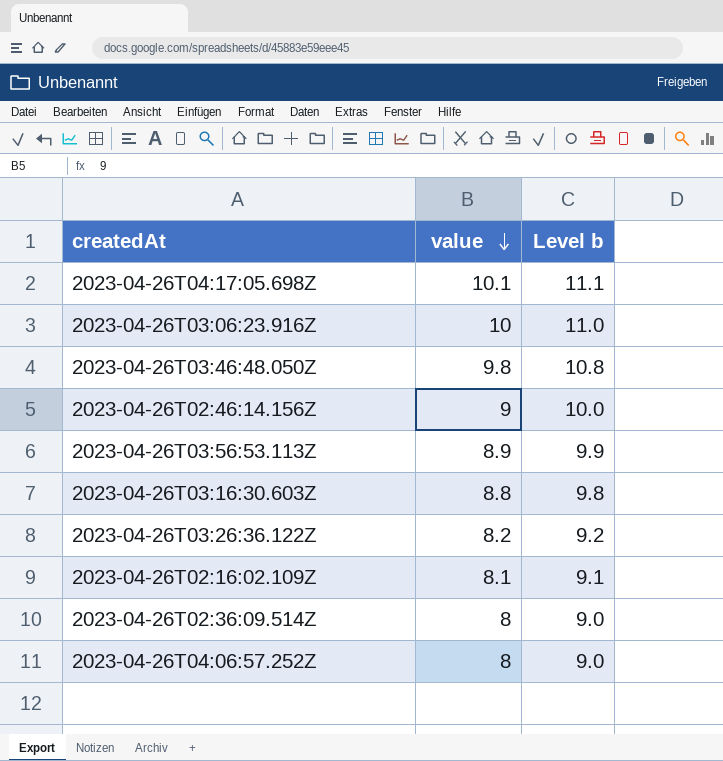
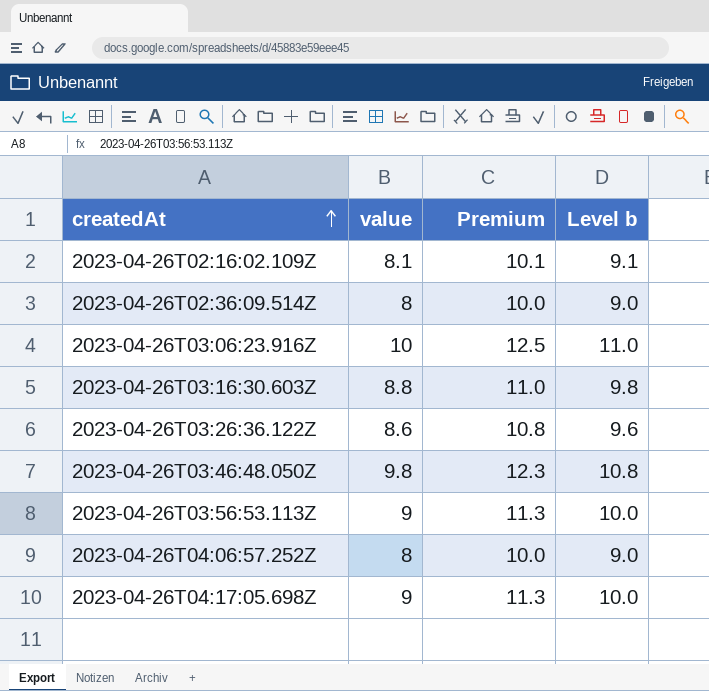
row order: value descending -> createdAt ascending
column Premium | formula: none -> [value] * 1.25
row 2023-04-26T02:46:14.156Z: 9 | 10.0 -> none
2023-04-26T03:26:36.122Z | value: 8.2 -> 8.6
2023-04-26T03:26:36.122Z | Level b: 9.2 -> 9.6
2023-04-26T03:56:53.113Z | value: 8.9 -> 9
2023-04-26T03:56:53.113Z | Level b: 9.9 -> 10.0
2023-04-26T04:17:05.698Z | value: 10.1 -> 9
2023-04-26T04:17:05.698Z | Level b: 11.1 -> 10.0

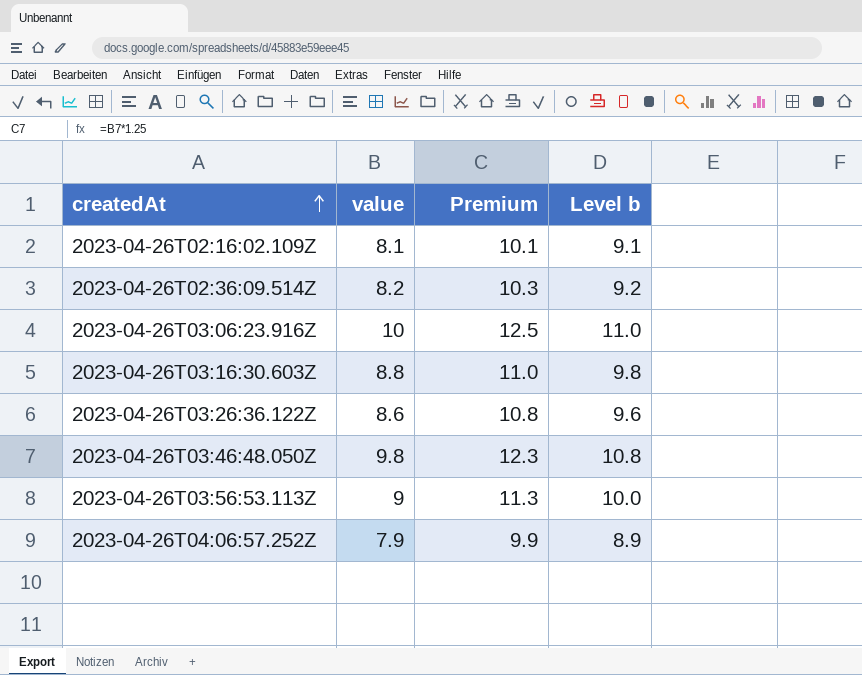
row 2023-04-26T04:17:05.698Z: 9 | 11.3 | 10.0 -> none
2023-04-26T02:36:09.514Z | value: 8 -> 8.2
2023-04-26T02:36:09.514Z | Premium: 10.0 -> 10.3
2023-04-26T02:36:09.514Z | Level b: 9.0 -> 9.2
2023-04-26T04:06:57.252Z | value: 8 -> 7.9
2023-04-26T04:06:57.252Z | Premium: 10.0 -> 9.9
2023-04-26T04:06:57.252Z | Level b: 9.0 -> 8.9

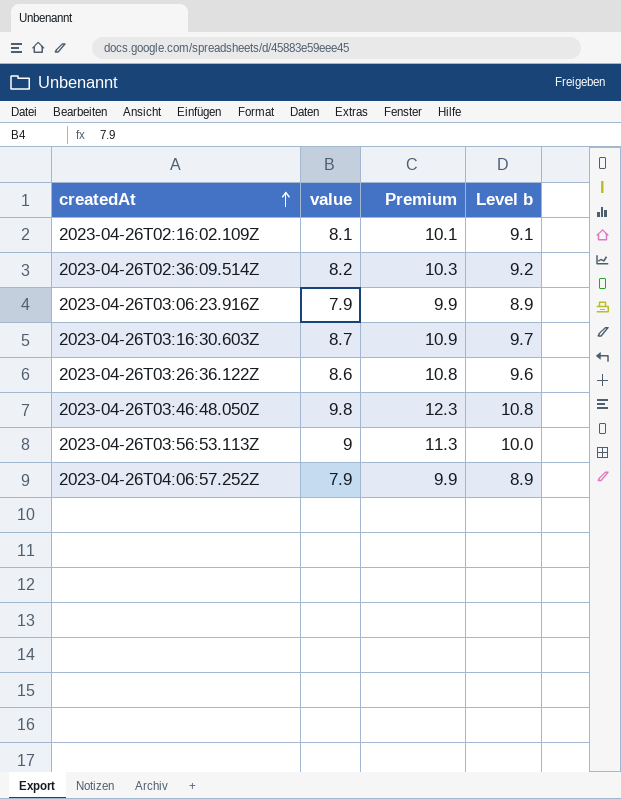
2023-04-26T03:06:23.916Z | value: 10 -> 7.9
2023-04-26T03:06:23.916Z | Premium: 12.5 -> 9.9
2023-04-26T03:06:23.916Z | Level b: 11.0 -> 8.9
2023-04-26T03:16:30.603Z | value: 8.8 -> 8.7
2023-04-26T03:16:30.603Z | Premium: 11.0 -> 10.9
2023-04-26T03:16:30.603Z | Level b: 9.8 -> 9.7

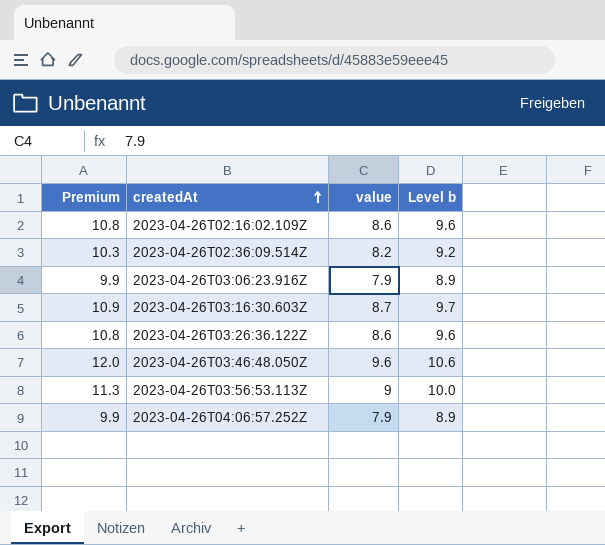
column Premium | position: 3 -> 1
2023-04-26T02:16:02.109Z | Premium: 10.1 -> 10.8
2023-04-26T02:16:02.109Z | value: 8.1 -> 8.6
2023-04-26T02:16:02.109Z | Level b: 9.1 -> 9.6
2023-04-26T03:46:48.050Z | Premium: 12.3 -> 12.0
2023-04-26T03:46:48.050Z | value: 9.8 -> 9.6
2023-04-26T03:46:48.050Z | Level b: 10.8 -> 10.6

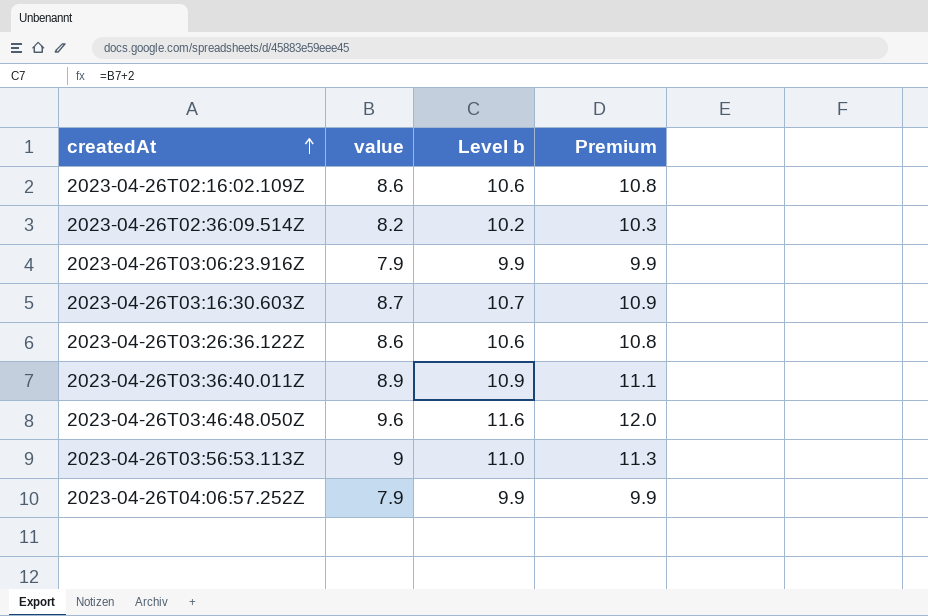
column Level b | formula: [value] + 1 -> [value] + 2
column Premium | position: 1 -> 4
row 2023-04-26T03:36:40.011Z: none -> 8.9 | 10.9 | 11.1

